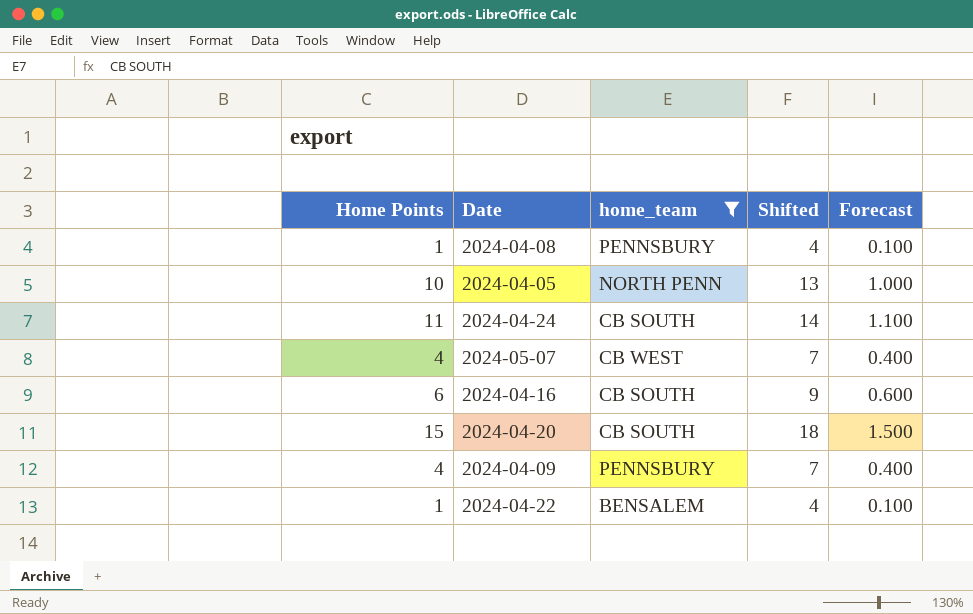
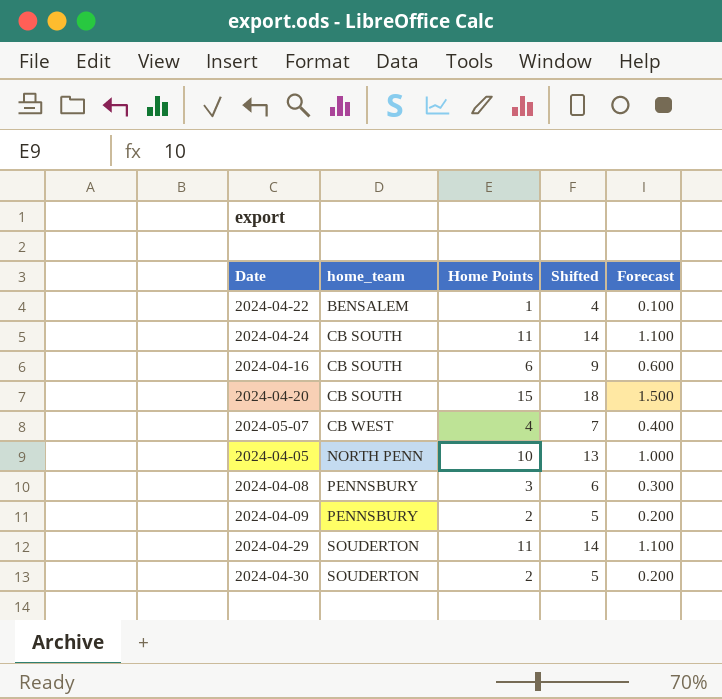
filter: home_team != SOUDERTON -> none
row order: none -> home_team ascending
column Home Points | position: 1 -> 3
2024-04-08 | Home Points: 1 -> 3
2024-04-08 | Shifted: 4 -> 6
2024-04-08 | Forecast: 0.100 -> 0.300
2024-04-09 | Home Points: 4 -> 2
2024-04-09 | Shifted: 7 -> 5
2024-04-09 | Forecast: 0.400 -> 0.200

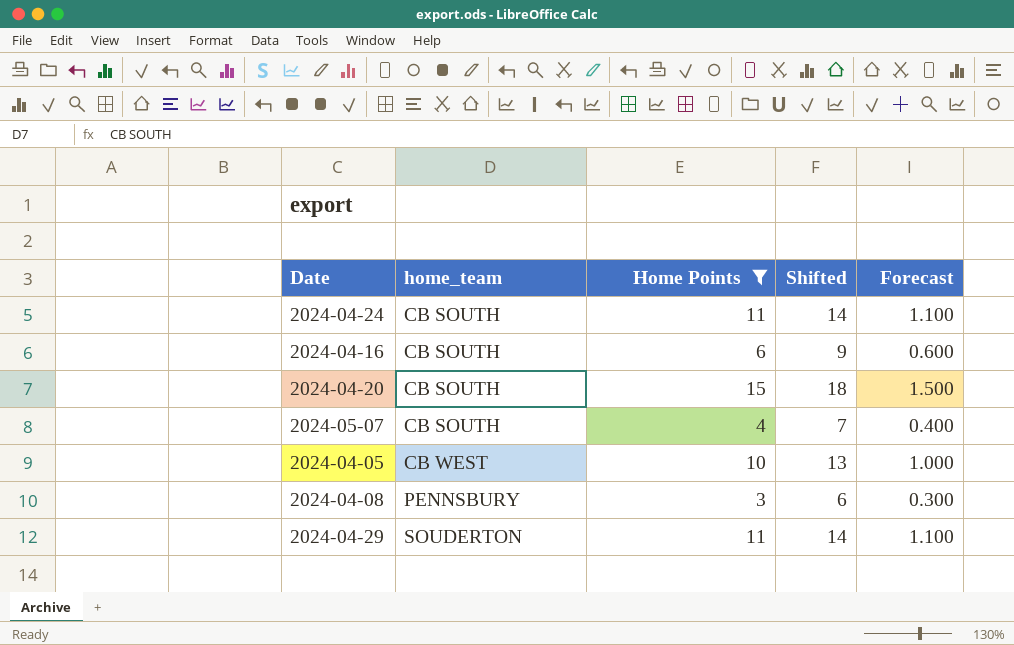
filter: none -> Home Points >= 3
2024-05-07 | home_team: CB WEST -> CB SOUTH
2024-04-05 | home_team: NORTH PENN -> CB WEST

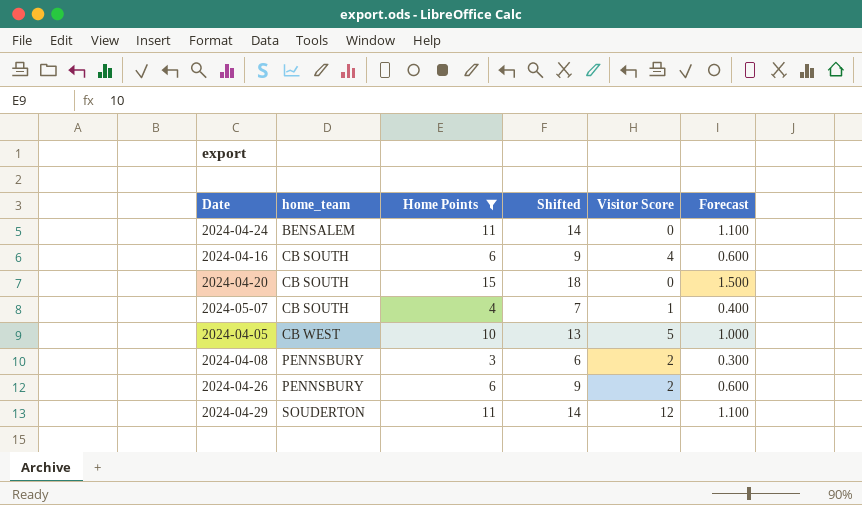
column Visitor Score | position: none -> 5
2024-04-24 | home_team: CB SOUTH -> BENSALEM
row 2024-04-26: none -> PENNSBURY | 6 | 9 | 2 | 0.600

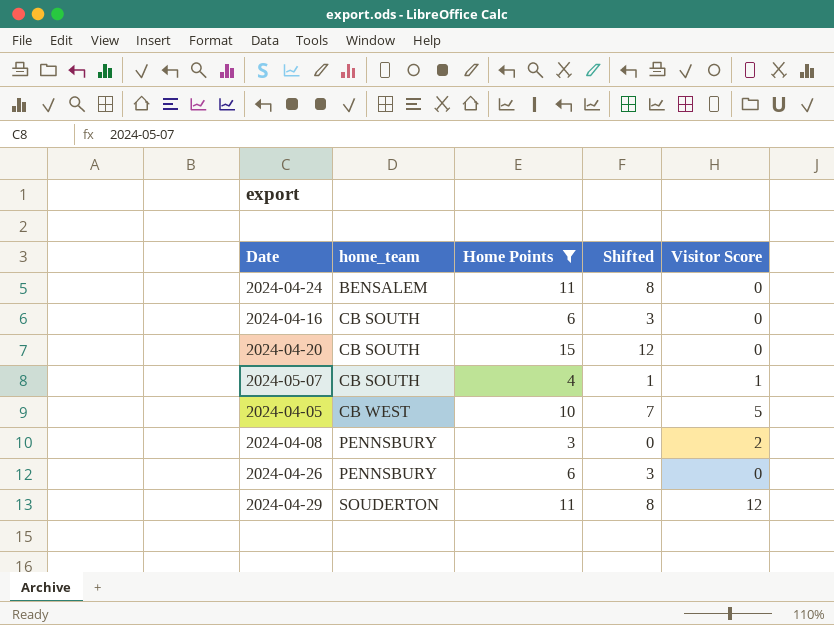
column Forecast | formula: [Home Points] * 0.1 -> none
column Shifted | formula: [Home Points] + 3 -> [Home Points] - 3
2024-04-16 | Visitor Score: 4 -> 0
2024-04-26 | Visitor Score: 2 -> 0

